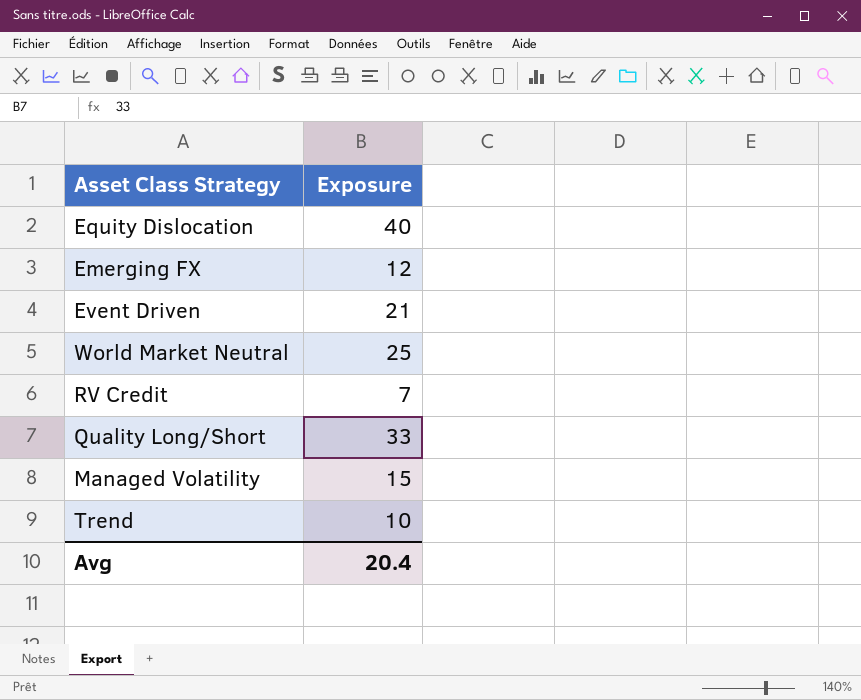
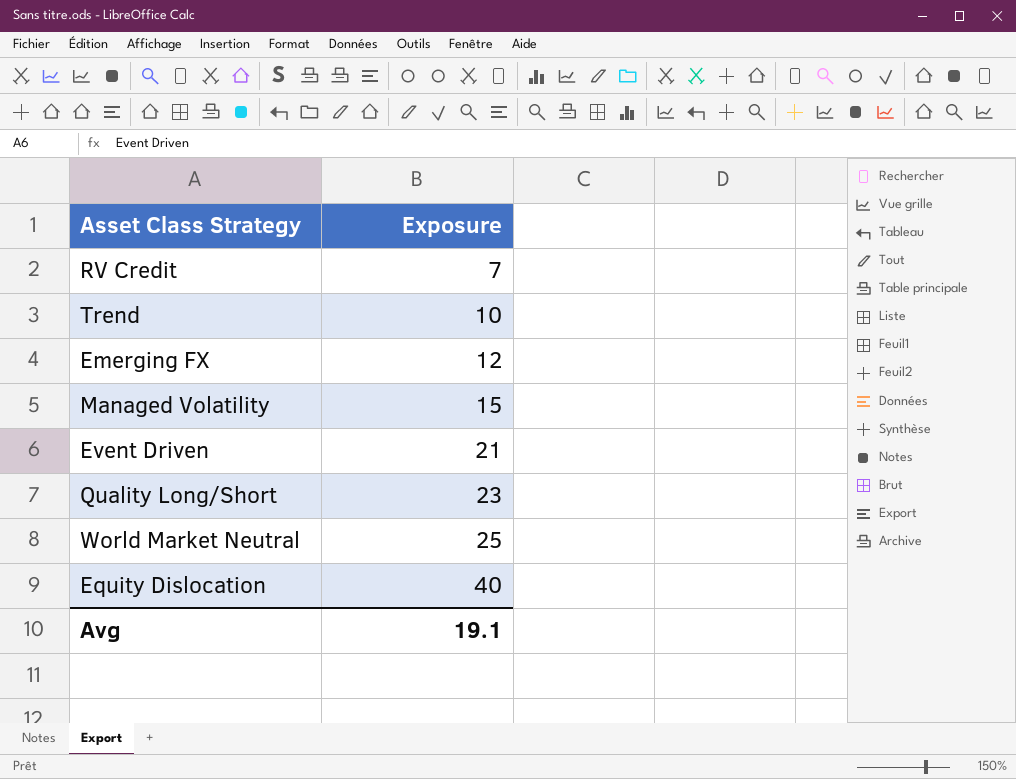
row order: none -> Exposure ascending
Quality Long/Short | Exposure: 33 -> 23
Avg | Exposure: 20.4 -> 19.1

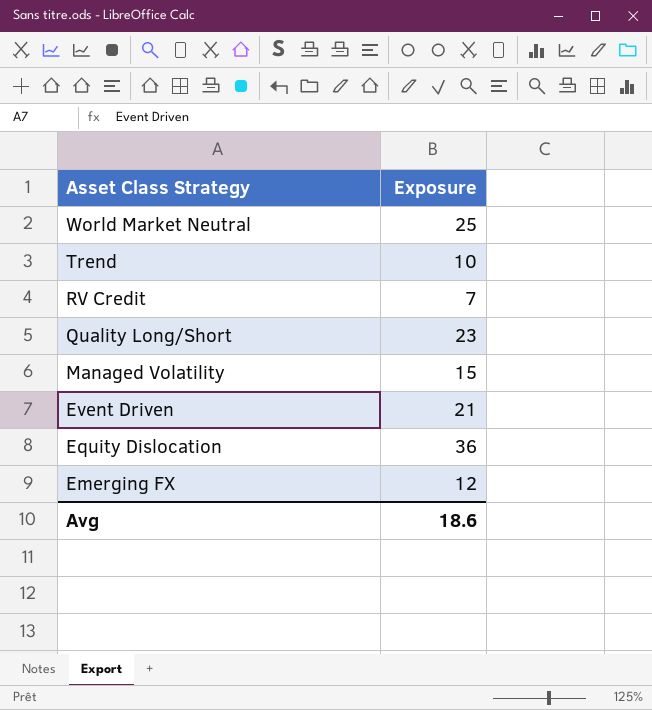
row order: Exposure ascending -> Asset Class Strategy descending
Equity Dislocation | Exposure: 40 -> 36
Avg | Exposure: 19.1 -> 18.6

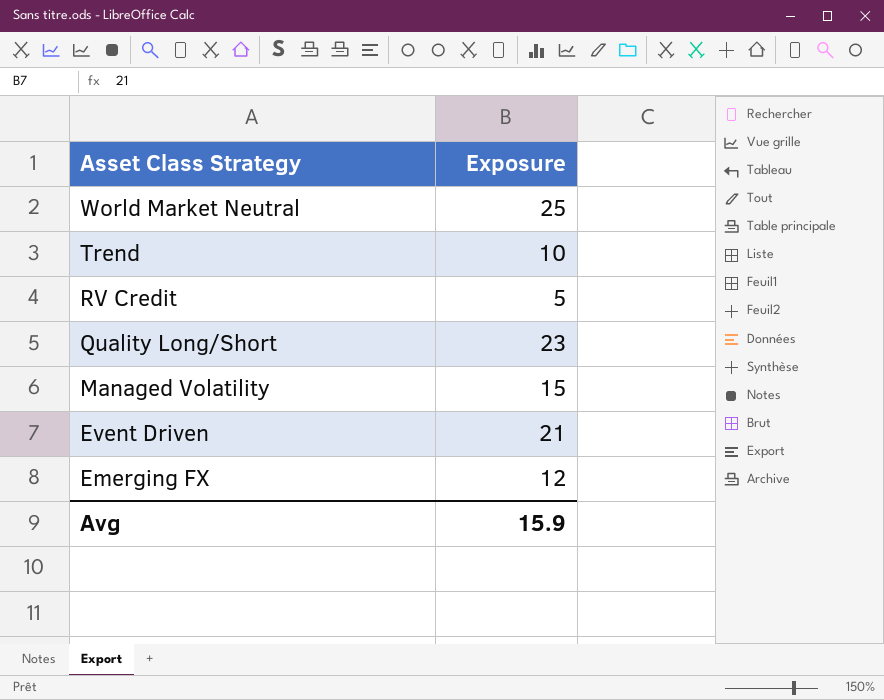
row Equity Dislocation: 36 -> none
RV Credit | Exposure: 7 -> 5
Avg | Exposure: 18.6 -> 15.9

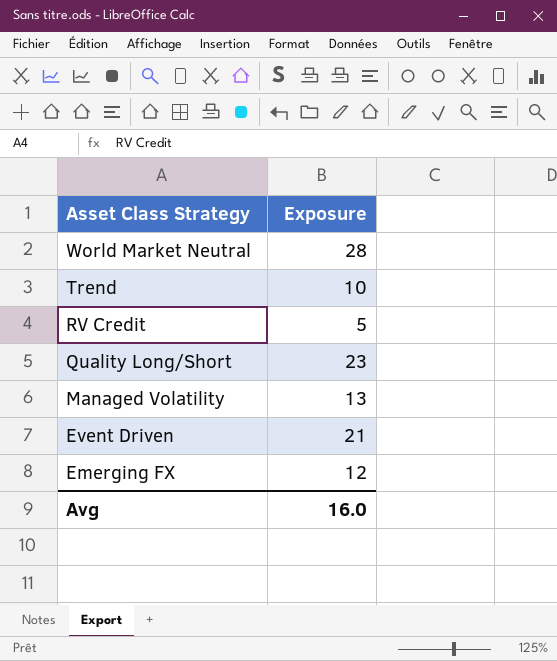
World Market Neutral | Exposure: 25 -> 28
Managed Volatility | Exposure: 15 -> 13
Avg | Exposure: 15.9 -> 16.0

